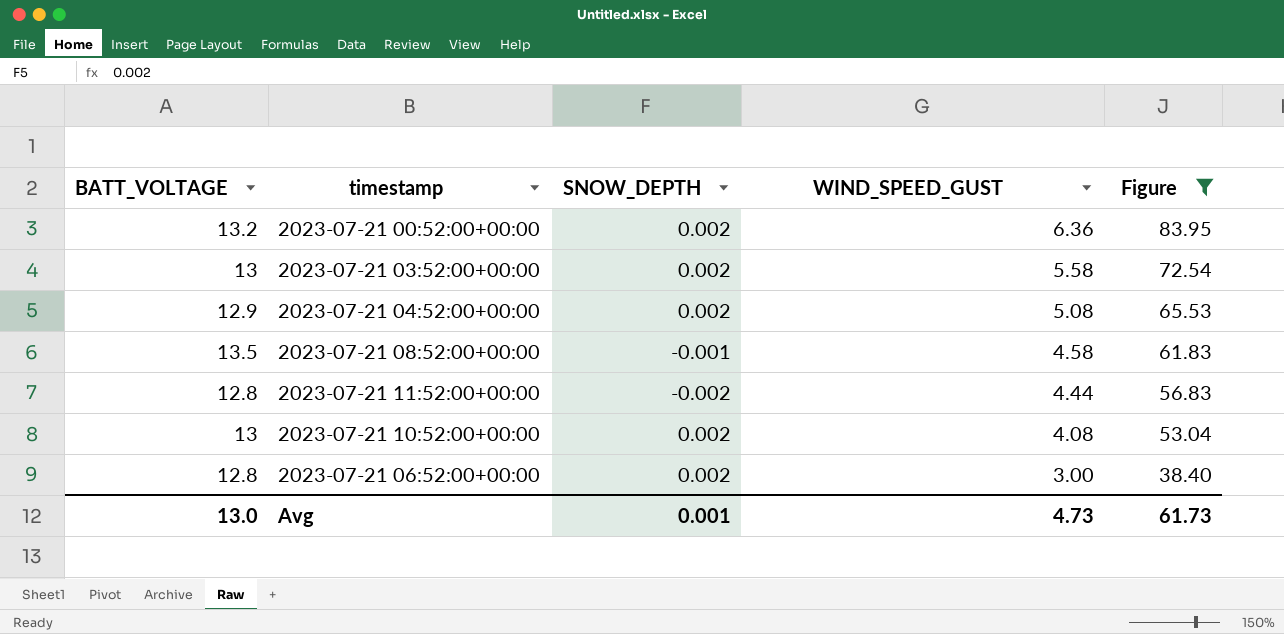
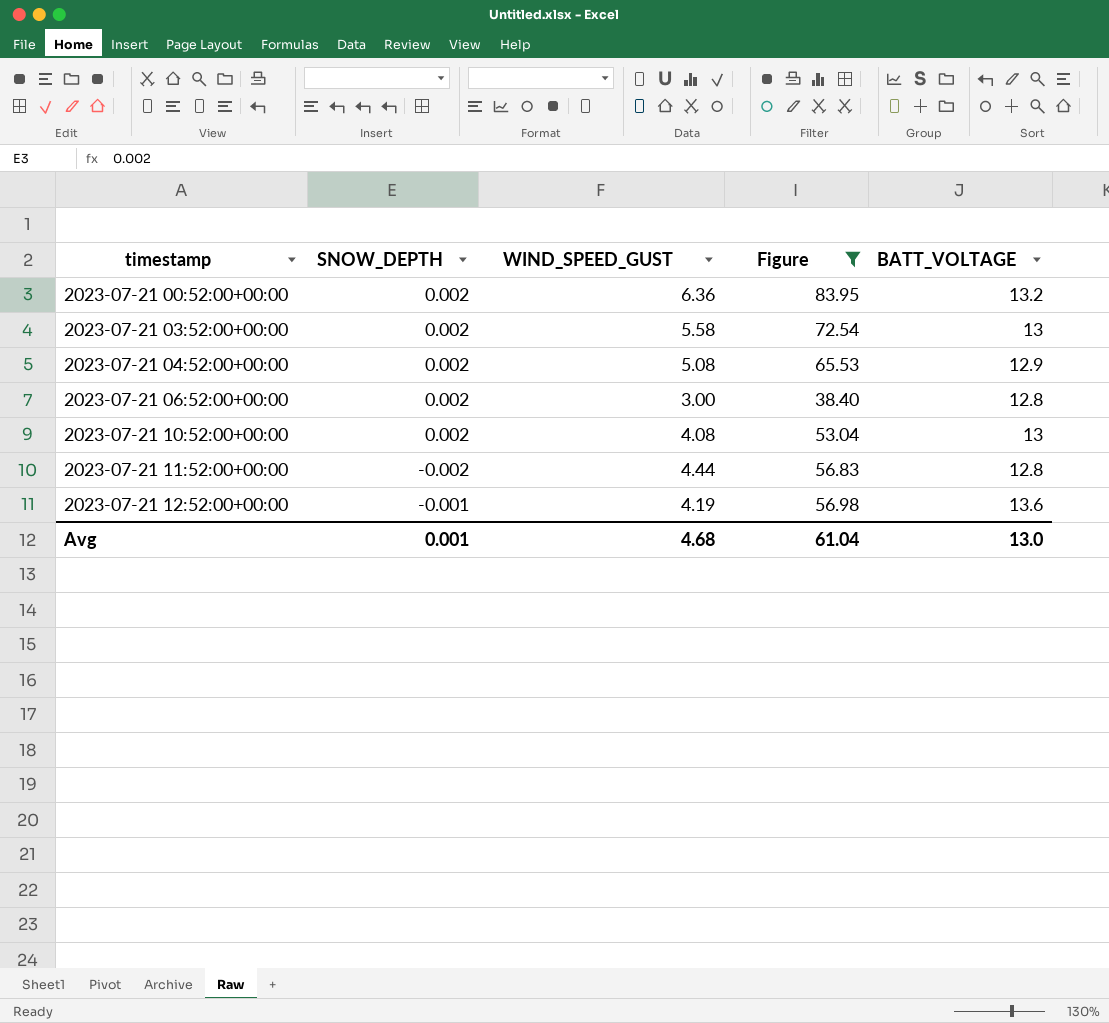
row order: WIND_SPEED_GUST descending -> timestamp ascending
column BATT_VOLTAGE | position: 1 -> 5
row 2023-07-21 08:52:00+00:00: 13.5 | -0.001 | 4.58 | 61.83 -> none
row 2023-07-21 12:52:00+00:00: none -> -0.001 | 4.19 | 56.98 | 13.6
Avg | WIND_SPEED_GUST: 4.73 -> 4.68
Avg | Figure: 61.73 -> 61.04

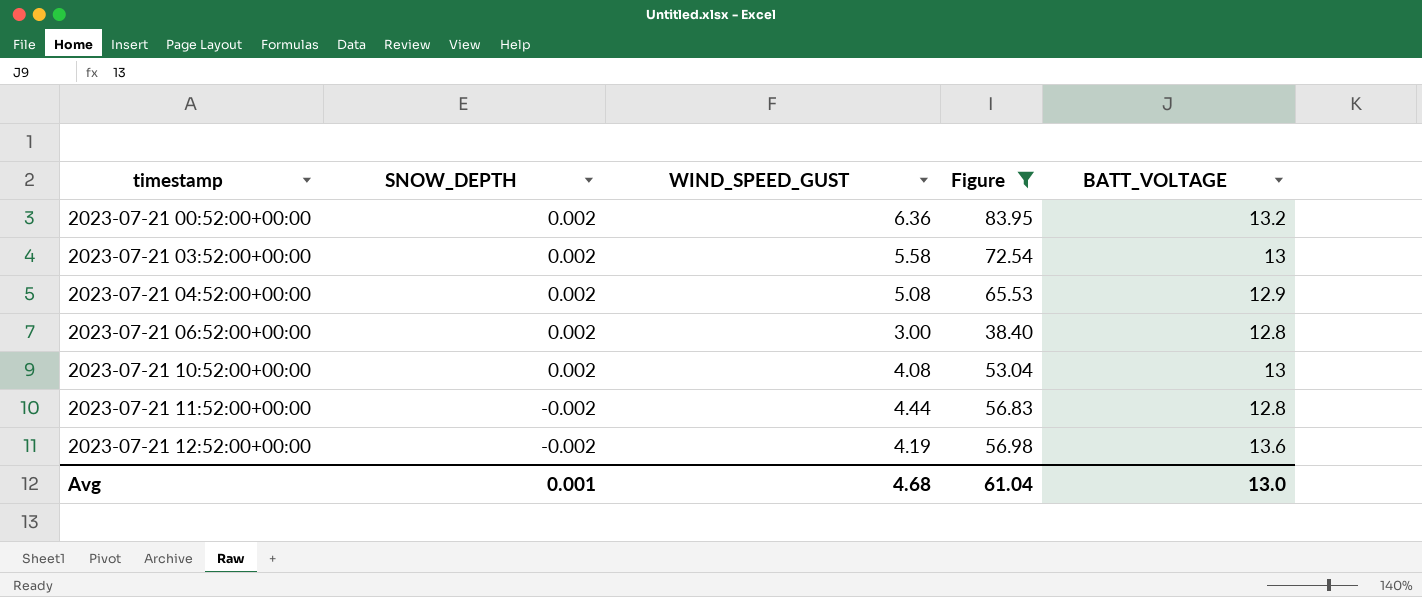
2023-07-21 12:52:00+00:00 | SNOW_DEPTH: -0.001 -> -0.002

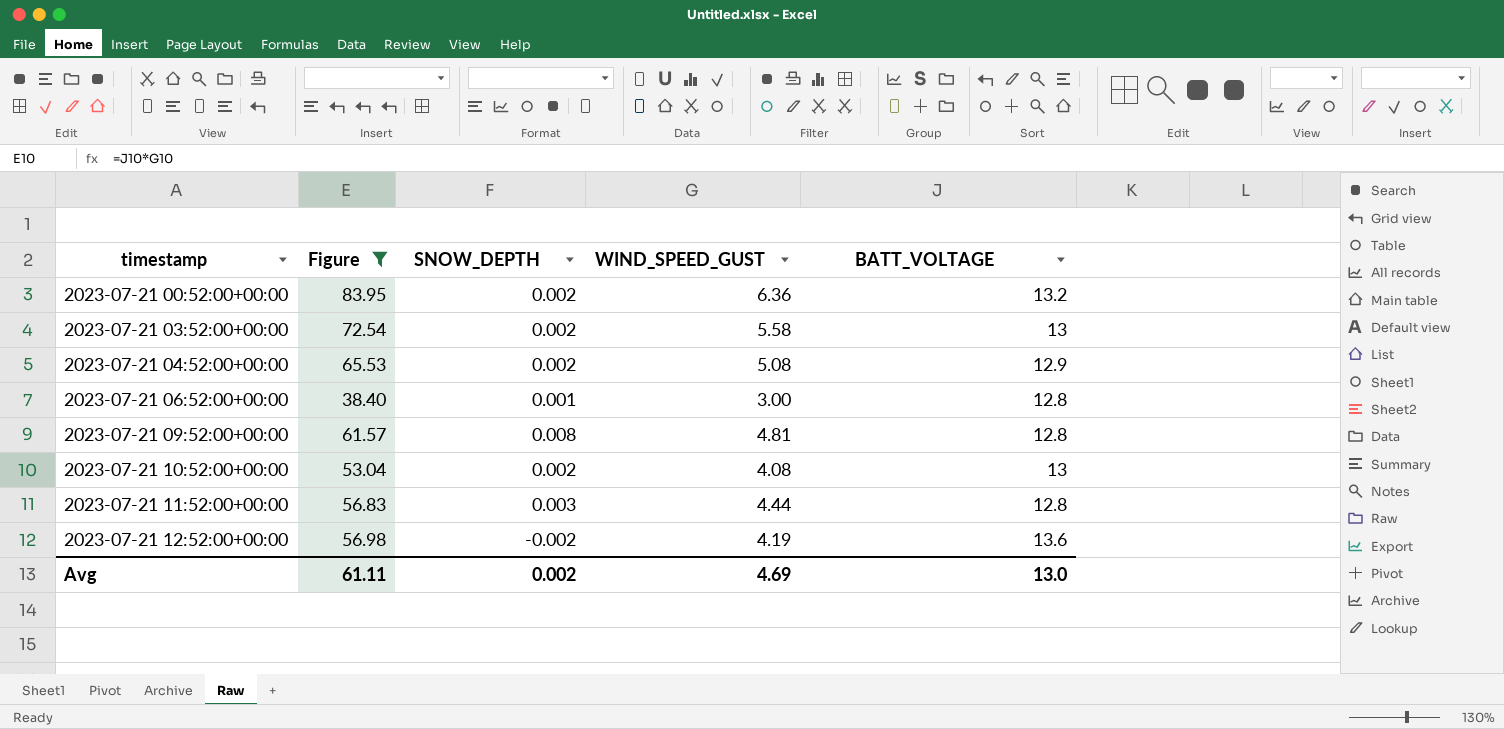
column Figure | position: 4 -> 2
2023-07-21 06:52:00+00:00 | SNOW_DEPTH: 0.002 -> 0.001
row 2023-07-21 09:52:00+00:00: none -> 61.57 | 0.008 | 4.81 | 12.8
2023-07-21 11:52:00+00:00 | SNOW_DEPTH: -0.002 -> 0.003
Avg | Figure: 61.04 -> 61.11
Avg | SNOW_DEPTH: 0.001 -> 0.002
Avg | WIND_SPEED_GUST: 4.68 -> 4.69

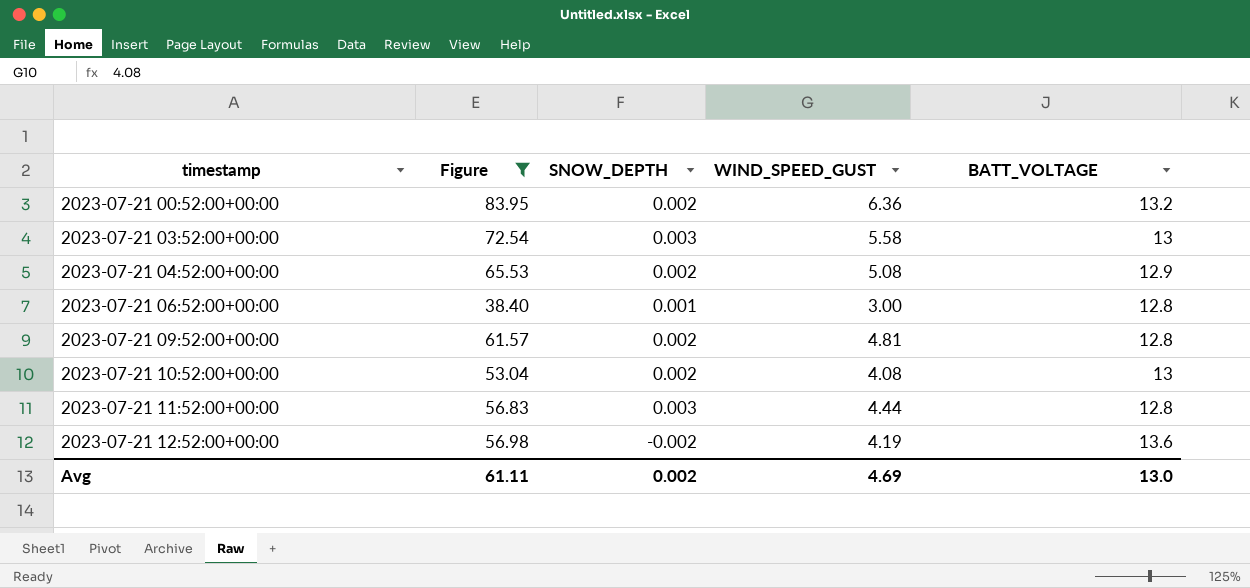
2023-07-21 03:52:00+00:00 | SNOW_DEPTH: 0.002 -> 0.003
2023-07-21 09:52:00+00:00 | SNOW_DEPTH: 0.008 -> 0.002

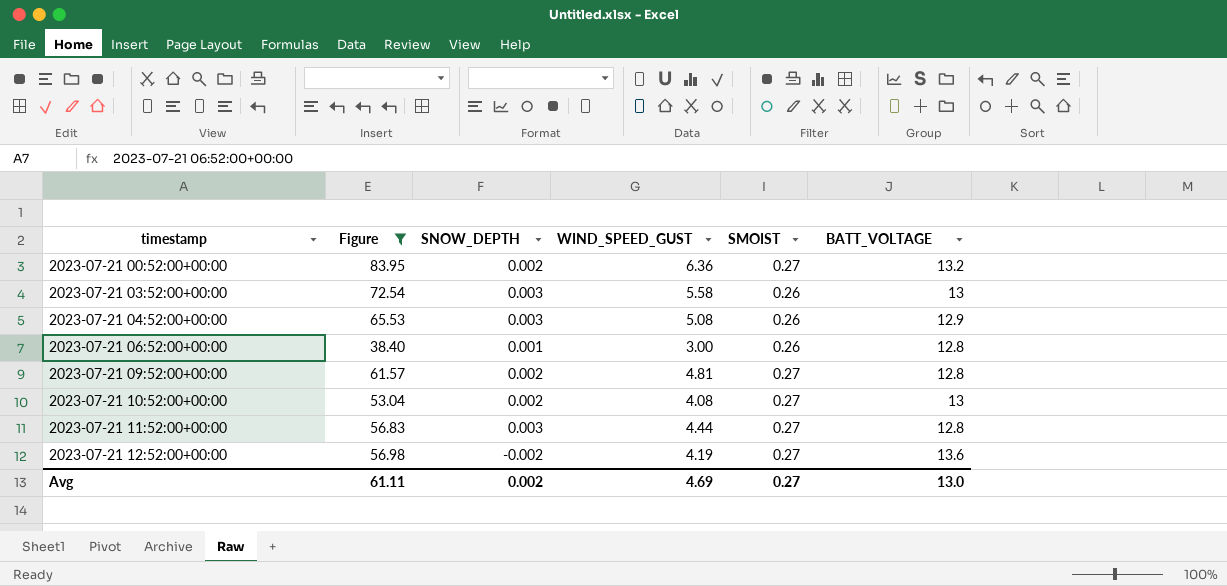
column SMOIST | position: none -> 5
2023-07-21 04:52:00+00:00 | SNOW_DEPTH: 0.002 -> 0.003

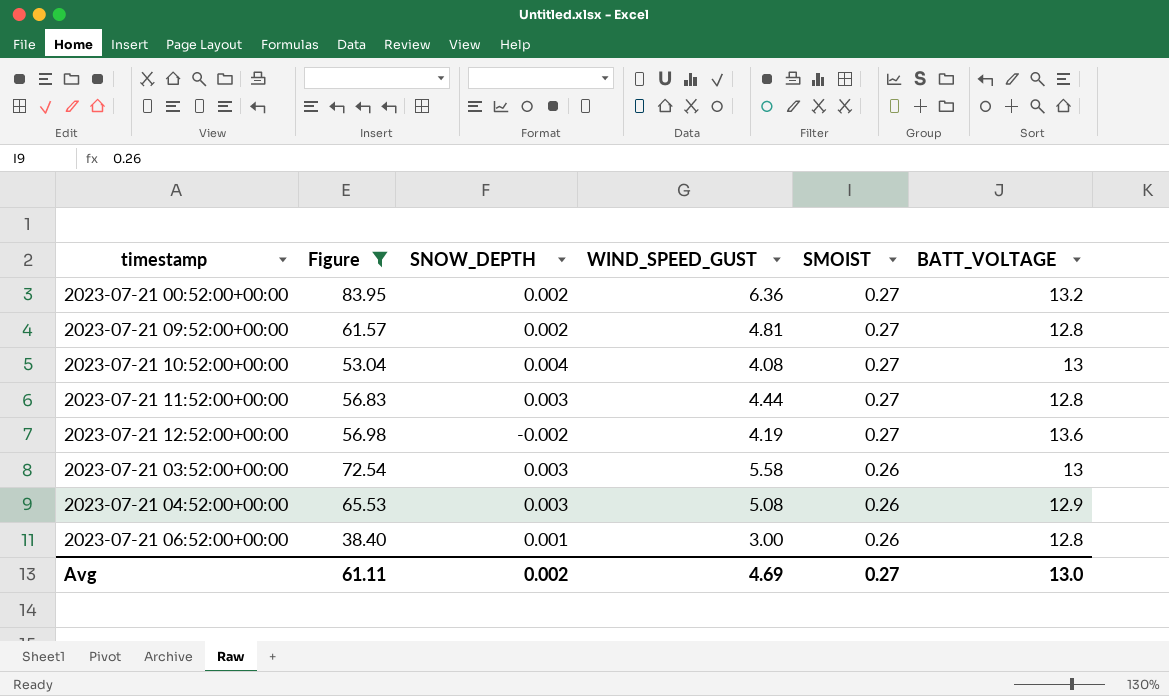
row order: timestamp ascending -> SMOIST descending
2023-07-21 10:52:00+00:00 | SNOW_DEPTH: 0.002 -> 0.004

